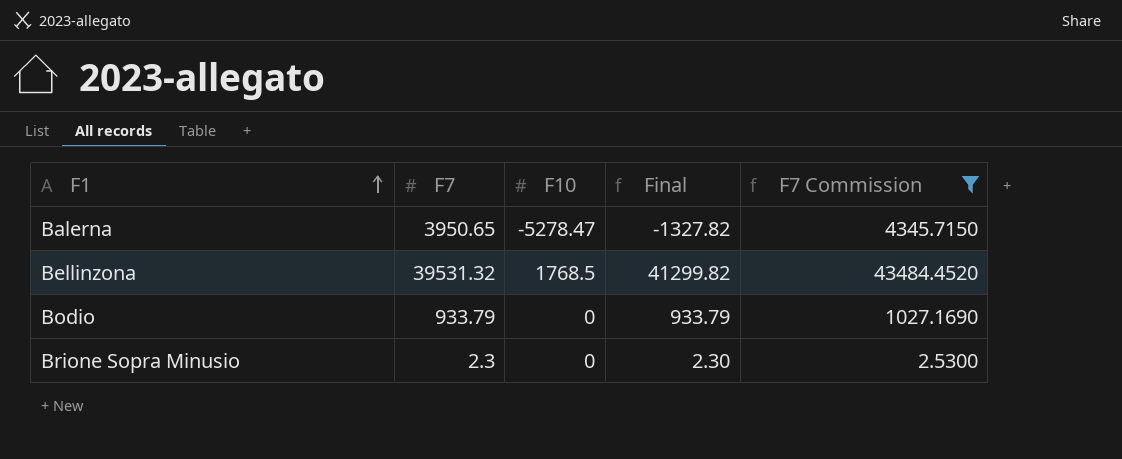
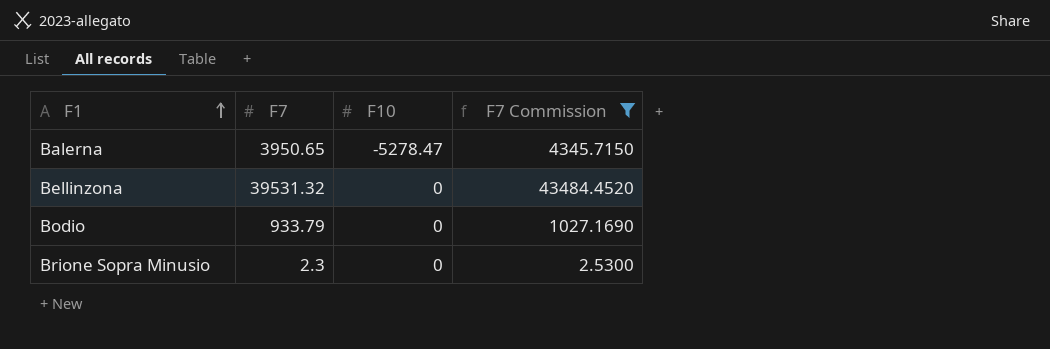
column Final | formula: [F7] + [F10] -> none
Bellinzona | F10: 1768.5 -> 0

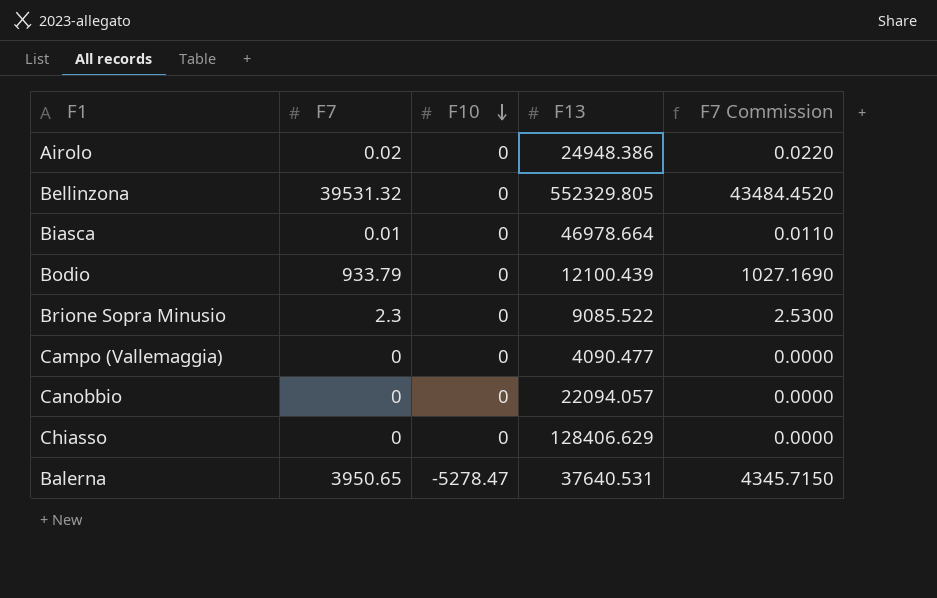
filter: F7 Commission >= 2.5300 -> none
row order: F1 ascending -> F10 descending
column F13 | position: none -> 4

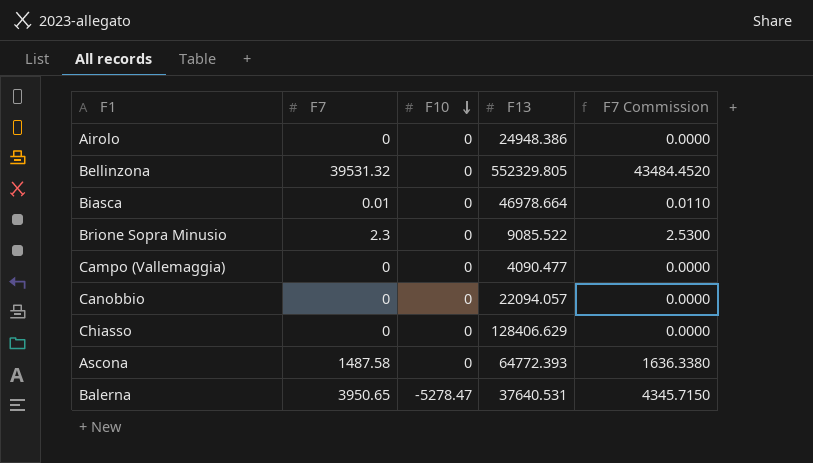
row Bodio: 933.79 | 0 | 12100.439 | 1027.1690 -> none
Airolo | F7: 0.02 -> 0
Airolo | F7 Commission: 0.0220 -> 0.0000
row Ascona: none -> 1487.58 | 0 | 64772.393 | 1636.3380

